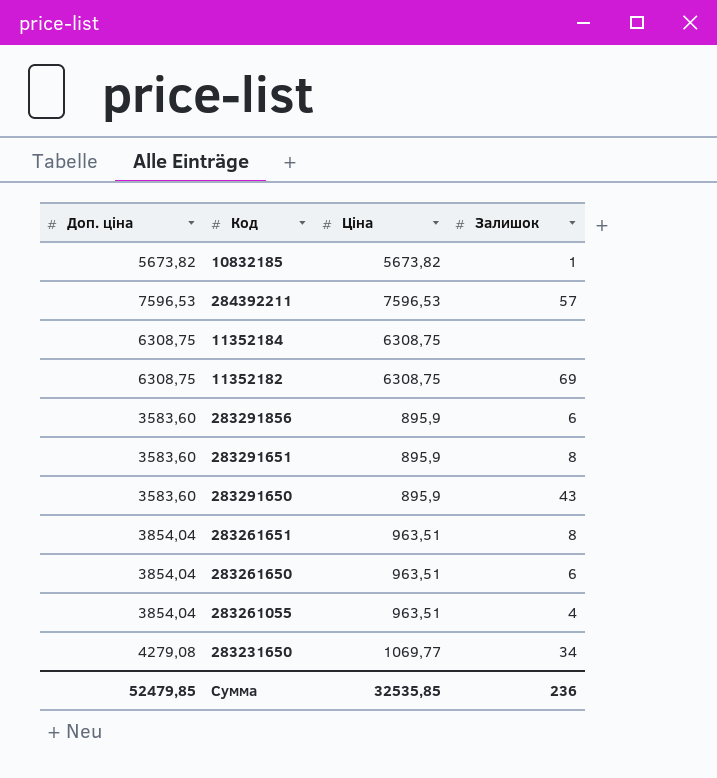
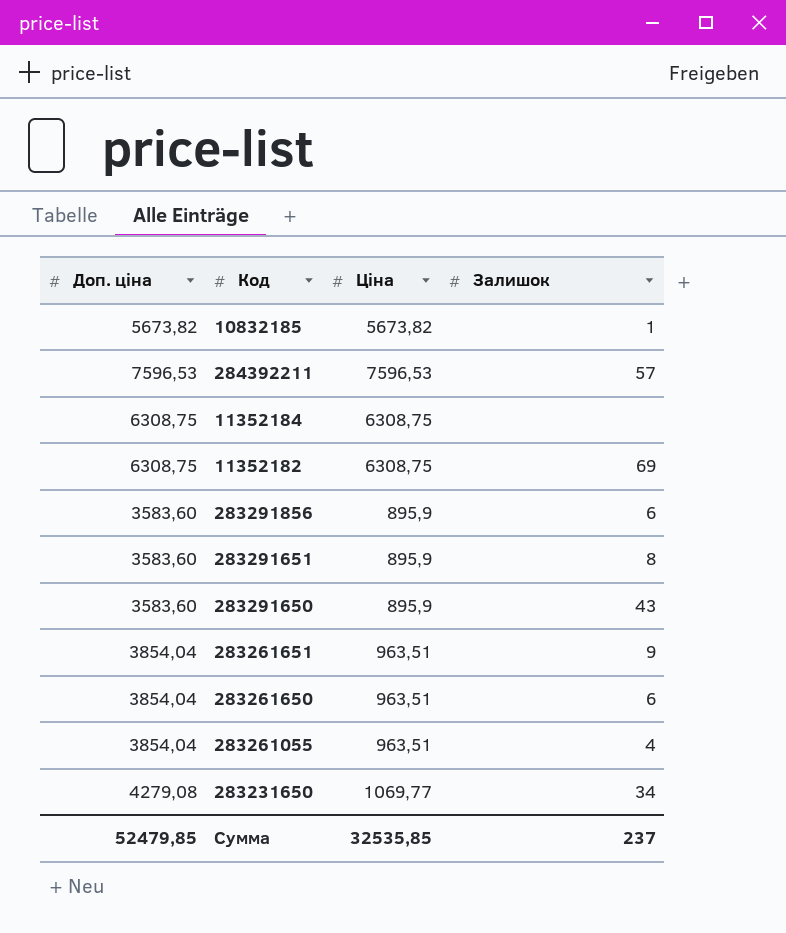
283261651 | Залишок: 8 -> 9
Сумма | Залишок: 236 -> 237

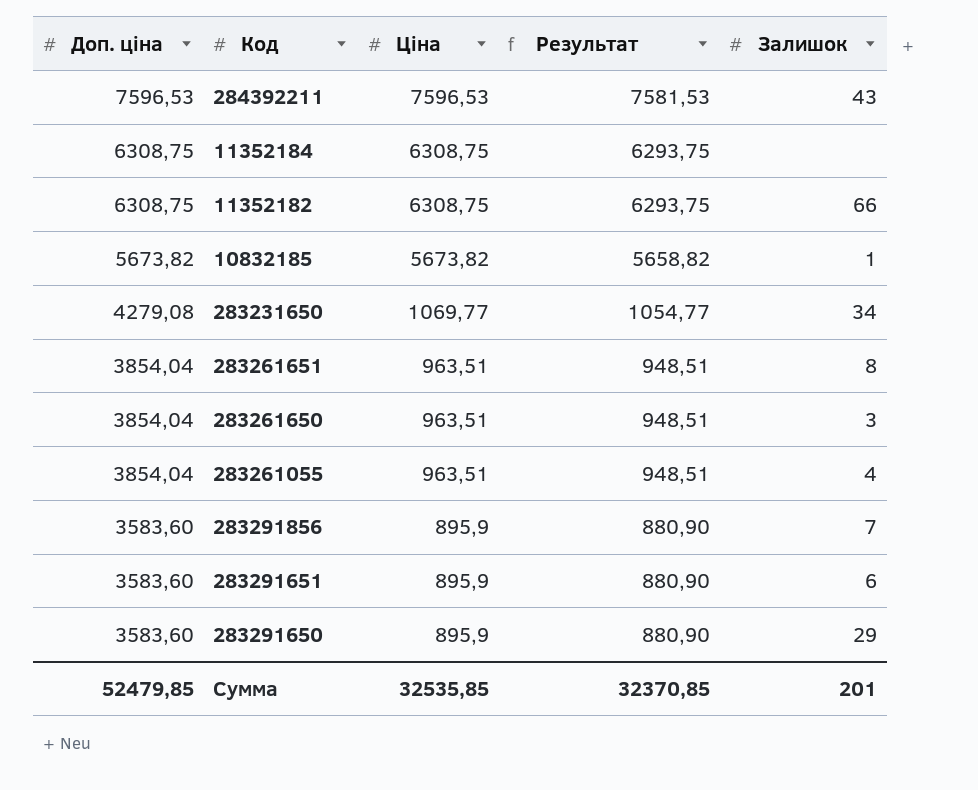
row order: none -> Доп. ціна descending
column Результат | formula: none -> [Ціна] - 15
284392211 | Залишок: 57 -> 43
11352182 | Залишок: 69 -> 66
283261651 | Залишок: 9 -> 8
283261650 | Залишок: 6 -> 3
283291856 | Залишок: 6 -> 7
283291651 | Залишок: 8 -> 6
283291650 | Залишок: 43 -> 29
Сумма | Залишок: 237 -> 201

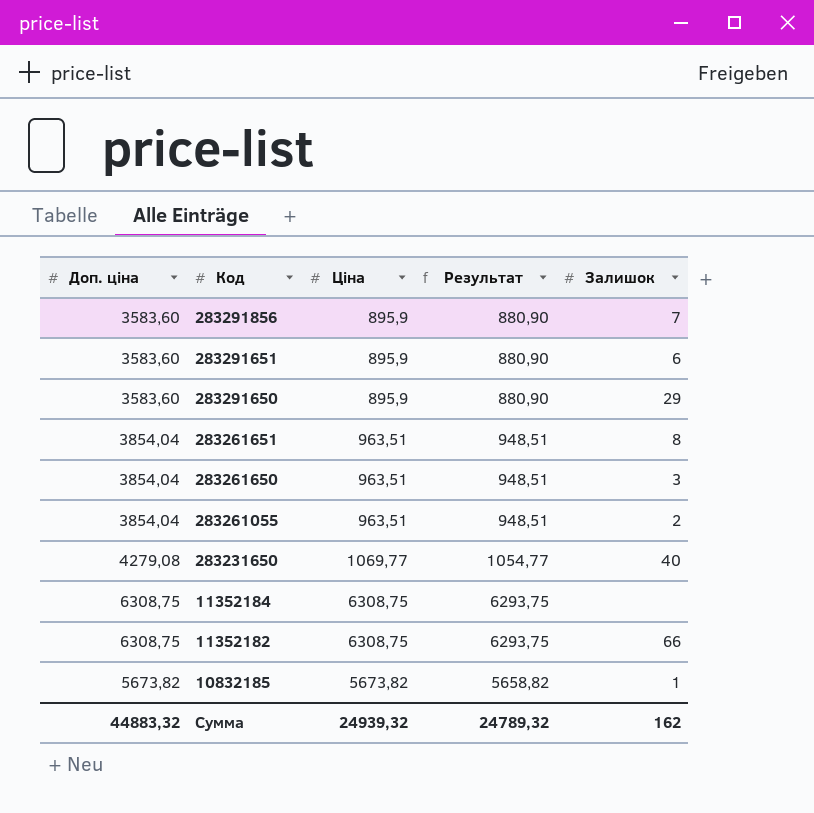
row order: Доп. ціна descending -> Код descending
row 284392211: 7596,53 | 7596,53 | 7581,53 | 43 -> none
283261055 | Залишок: 4 -> 2
283231650 | Залишок: 34 -> 40
Сумма | Доп. ціна: 52479,85 -> 44883,32
Сумма | Ціна: 32535,85 -> 24939,32
Сумма | Результат: 32370,85 -> 24789,32
Сумма | Залишок: 201 -> 162

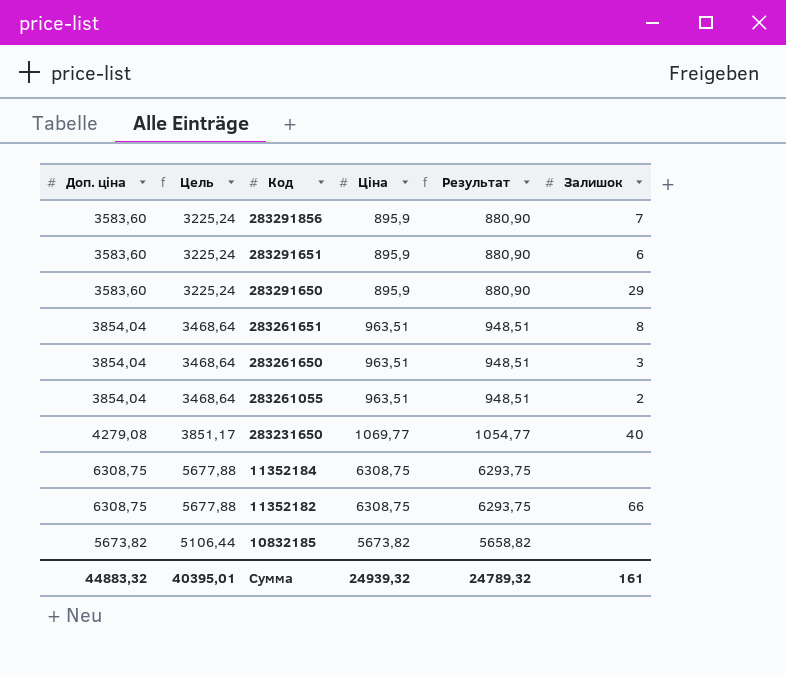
column Цель | formula: none -> [Доп. ціна] * 0,9
10832185 | Залишок: 1 -> none
Сумма | Залишок: 162 -> 161

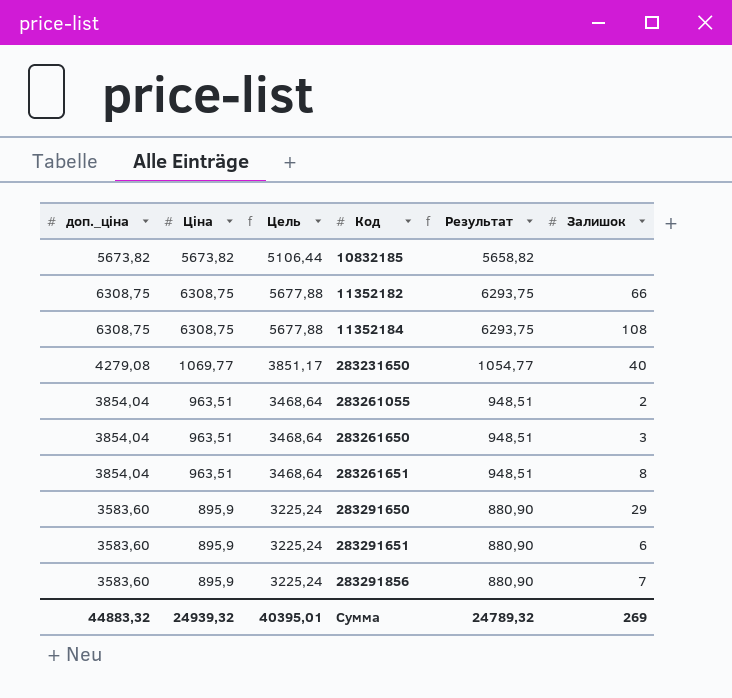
row order: Код descending -> Код ascending
column name: Доп. ціна -> доп._ціна
column Ціна | position: 4 -> 2
11352184 | Залишок: none -> 108
Сумма | Залишок: 161 -> 269

